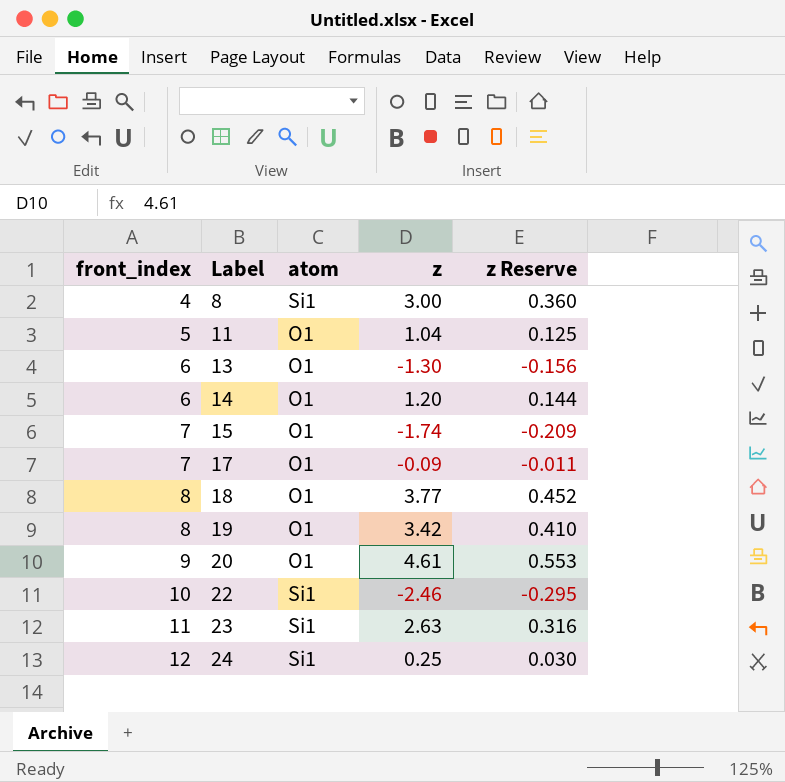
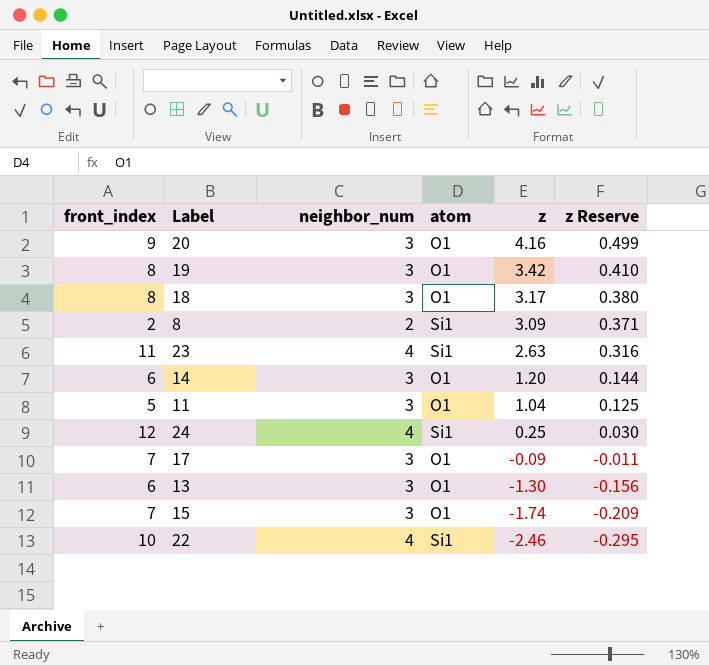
row order: front_index ascending -> z descending
column neighbor_num | position: none -> 3
20 | z: 4.61 -> 4.16
20 | z Reserve: 0.553 -> 0.499
18 | z: 3.77 -> 3.17
18 | z Reserve: 0.452 -> 0.380
8 | front_index: 4 -> 2
8 | z: 3.00 -> 3.09
8 | z Reserve: 0.360 -> 0.371

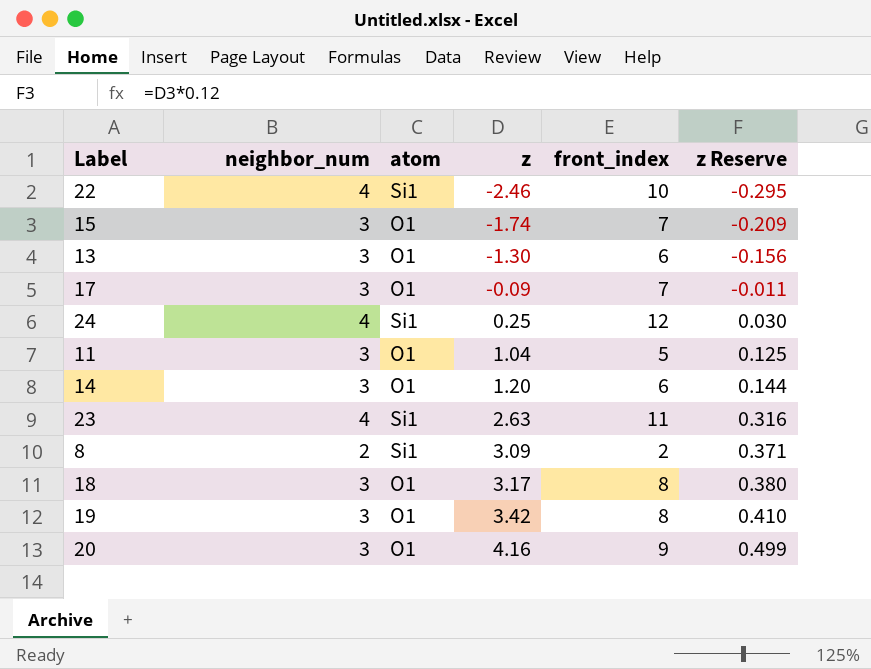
row order: z descending -> z ascending
column front_index | position: 1 -> 5

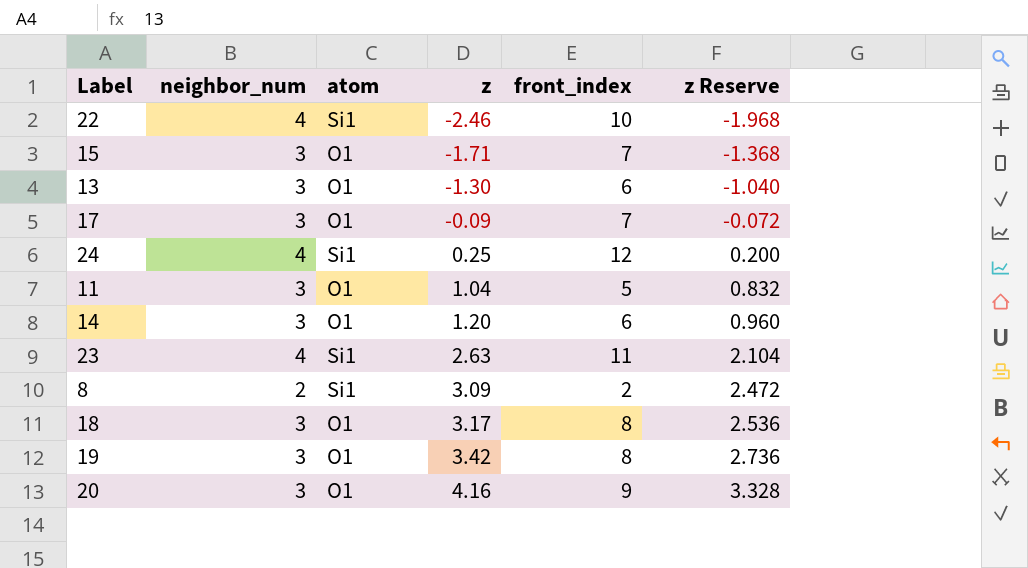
column z Reserve | formula: [z] * 0.12 -> [z] * 0.8
15 | z: -1.74 -> -1.71

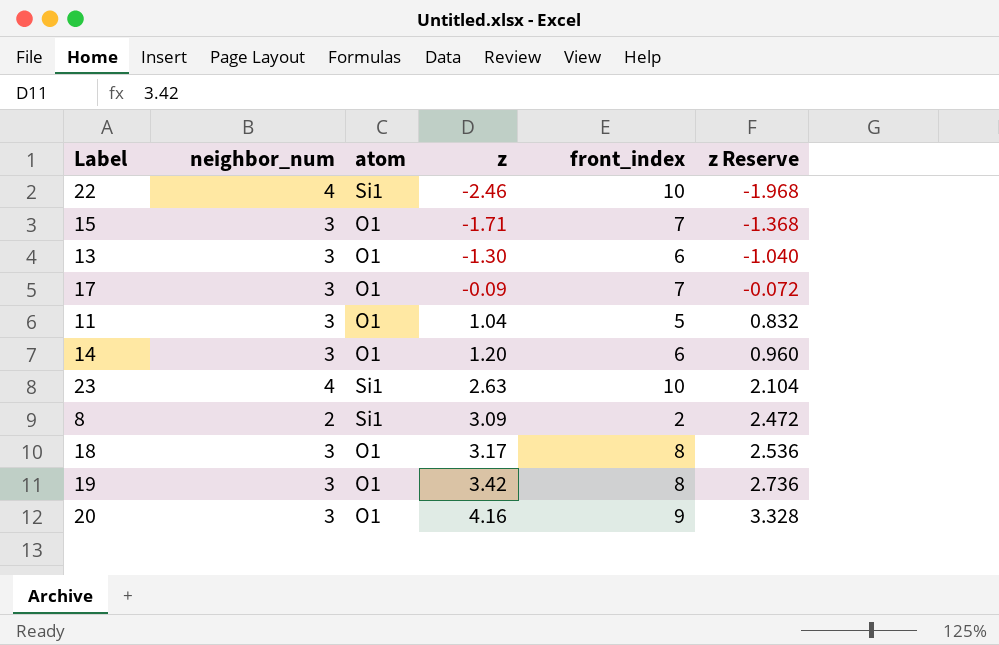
row 24: 4 | Si1 | 0.25 | 12 | 0.200 -> none
23 | front_index: 11 -> 10

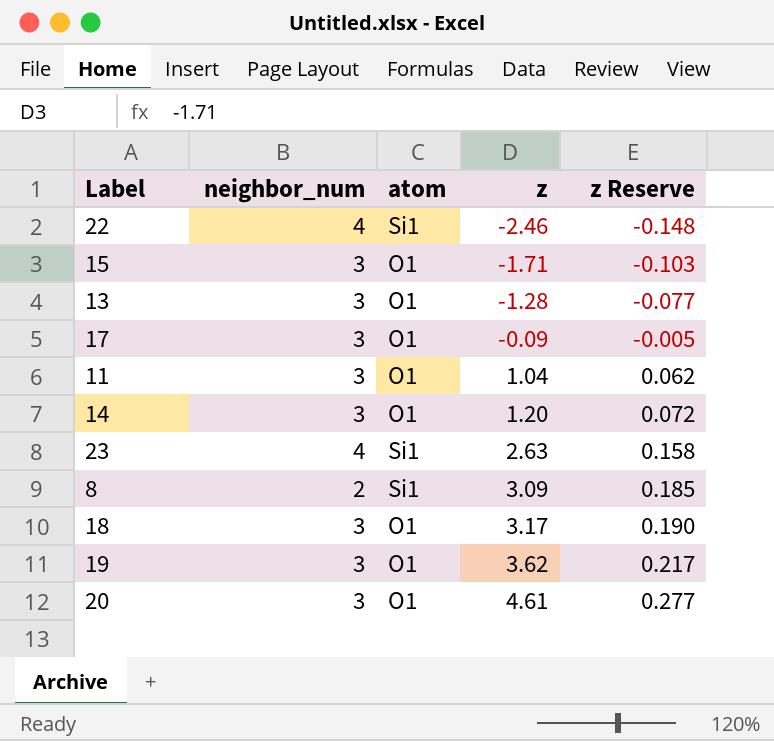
column front_index | position: 5 -> none
column z Reserve | formula: [z] * 0.8 -> [z] * 0.06
13 | z: -1.30 -> -1.28
19 | z: 3.42 -> 3.62
20 | z: 4.16 -> 4.61

